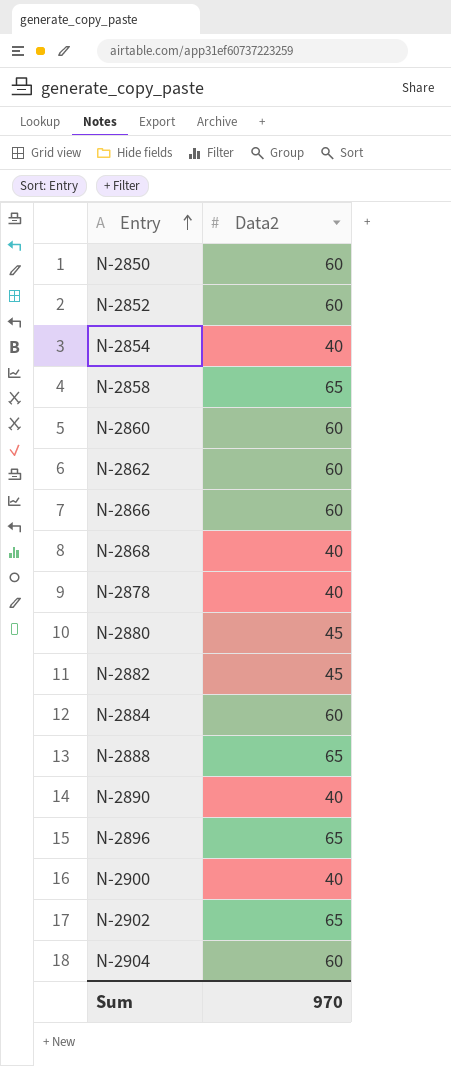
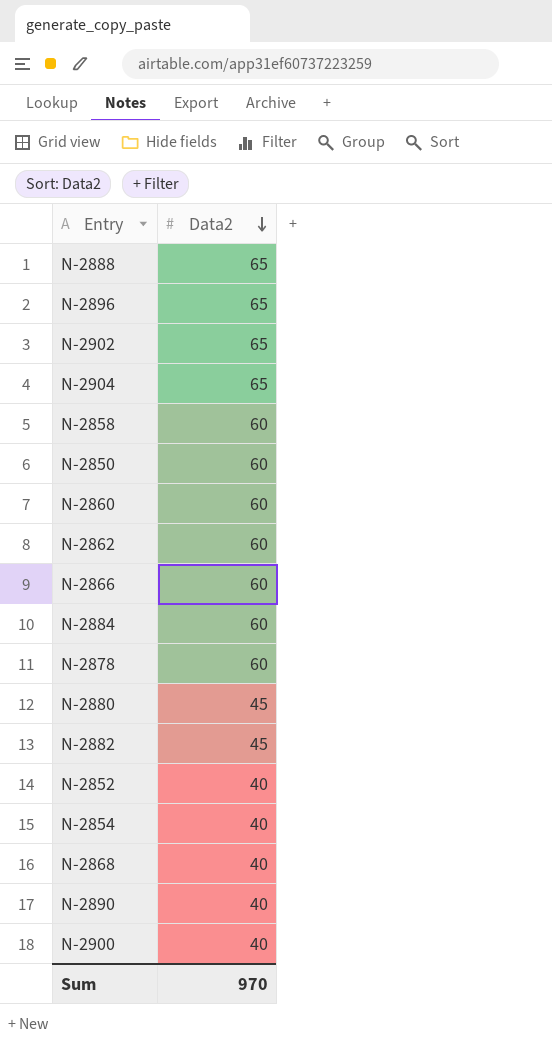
row order: Entry ascending -> Data2 descending
N-2904 | Data2: 60 -> 65
N-2858 | Data2: 65 -> 60
N-2878 | Data2: 40 -> 60
N-2852 | Data2: 60 -> 40

